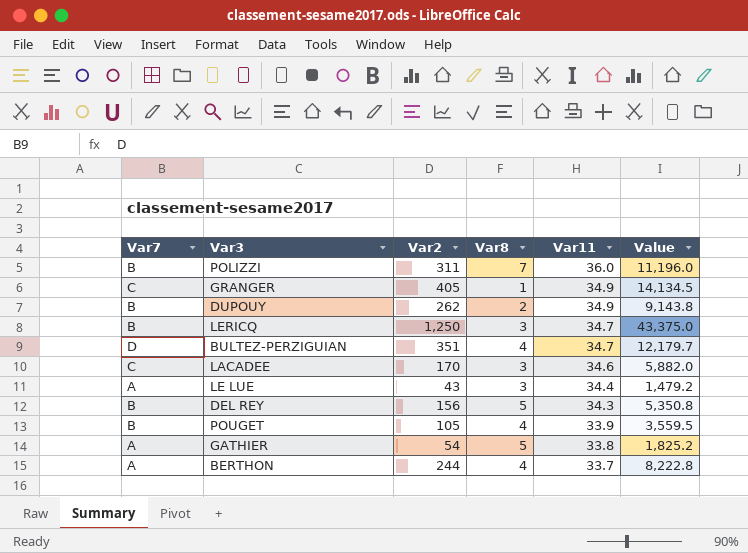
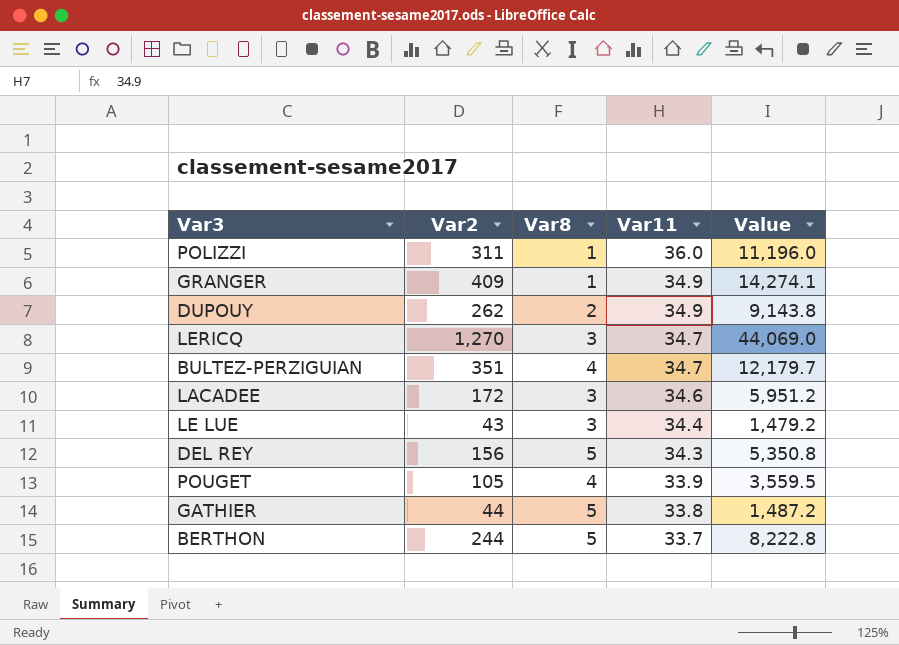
column Var7 | position: 1 -> none
POLIZZI | Var8: 7 -> 1
GRANGER | Var2: 405 -> 409
GRANGER | Value: 14,134.5 -> 14,274.1
LERICQ | Var2: 1,250 -> 1,270
LERICQ | Value: 43,375.0 -> 44,069.0
LACADEE | Var2: 170 -> 172
LACADEE | Value: 5,882.0 -> 5,951.2
GATHIER | Var2: 54 -> 44
GATHIER | Value: 1,825.2 -> 1,487.2
BERTHON | Var8: 4 -> 5

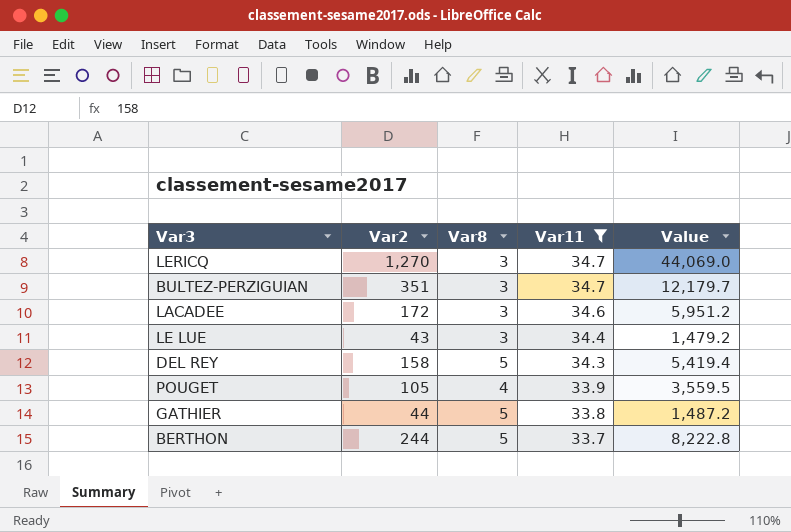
filter: none -> Var11 <= 34.7
BULTEZ-PERZIGUIAN | Var8: 4 -> 3
DEL REY | Var2: 156 -> 158
DEL REY | Value: 5,350.8 -> 5,419.4

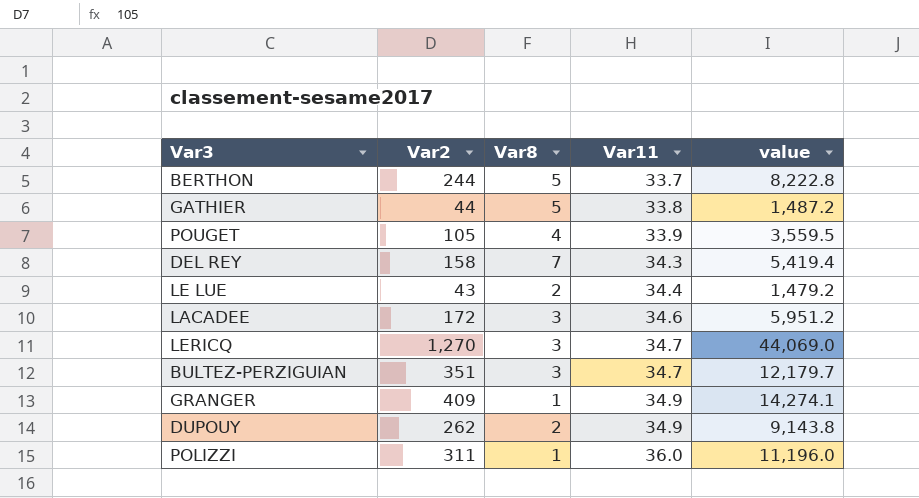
filter: Var11 <= 34.7 -> none
row order: Var11 descending -> Var11 ascending
column name: Value -> value
DEL REY | Var8: 5 -> 7
LE LUE | Var8: 3 -> 2

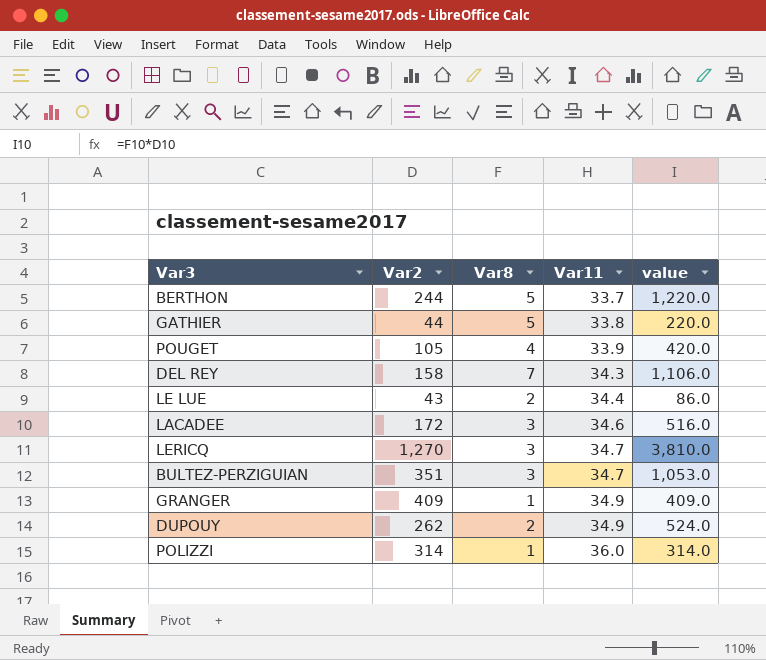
column value | formula: [Var2] * [Var11] -> [Var2] * [Var8]
POLIZZI | Var2: 311 -> 314

